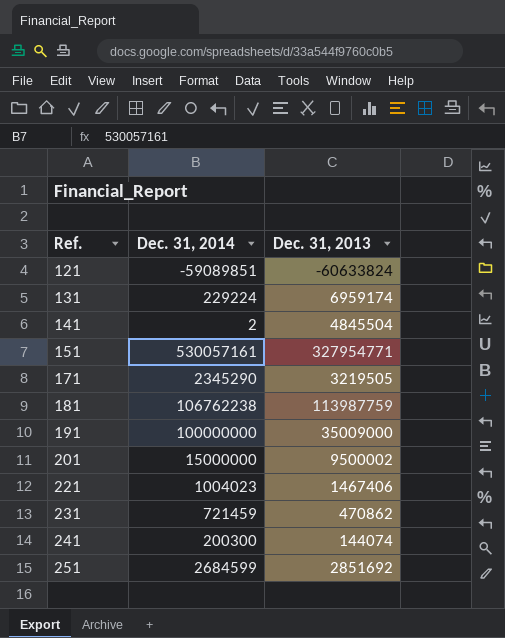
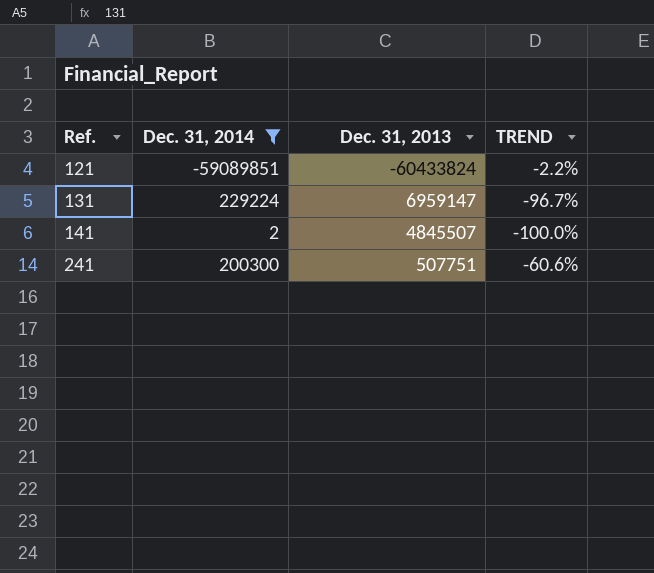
filter: none -> Dec. 31, 2014 <= 229224
column TREND | formula: none -> ([Dec. 31, 2014] - [Dec. 31, 2013]) / [Dec. 31, 2013]
121 | Dec. 31, 2013: -60633824 -> -60433824
131 | Dec. 31, 2013: 6959174 -> 6959147
141 | Dec. 31, 2013: 4845504 -> 4845507
241 | Dec. 31, 2013: 144074 -> 507751

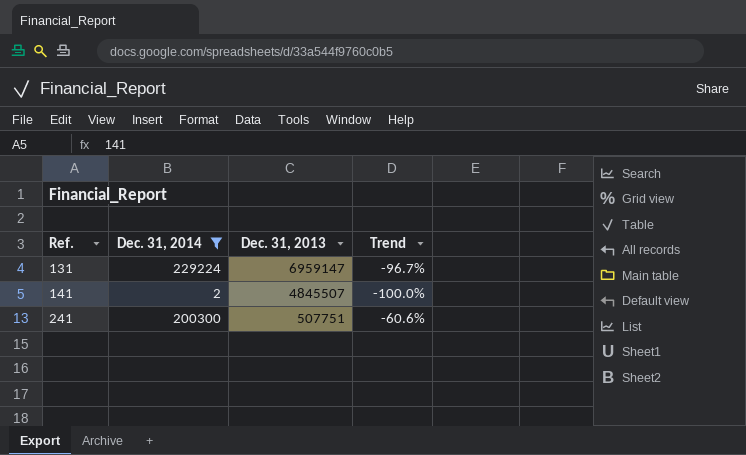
column name: TREND -> Trend
row 121: -59089851 | -60433824 | -2.2% -> none

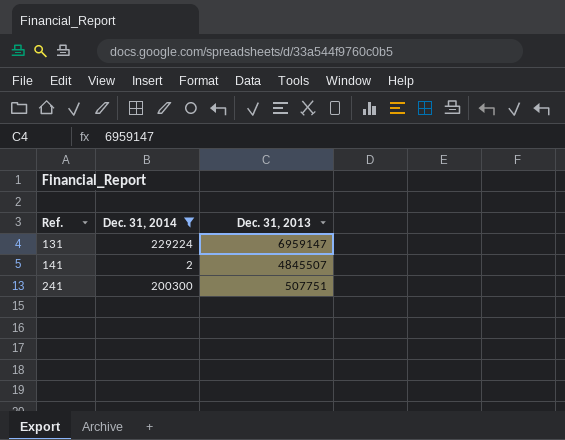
column Trend | formula: ([Dec. 31, 2014] - [Dec. 31, 2013]) / [Dec. 31, 2013] -> none

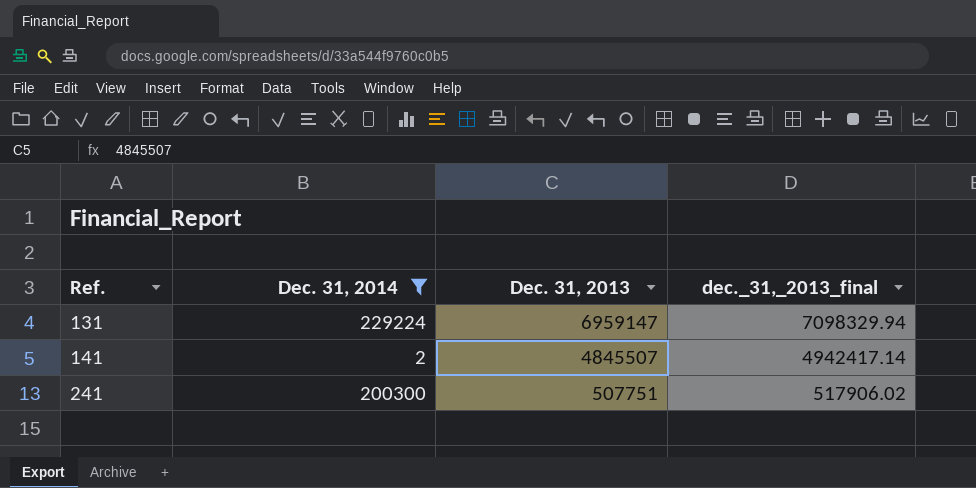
column dec._31,_2013_final | formula: none -> [Dec. 31, 2013] * 1.02

